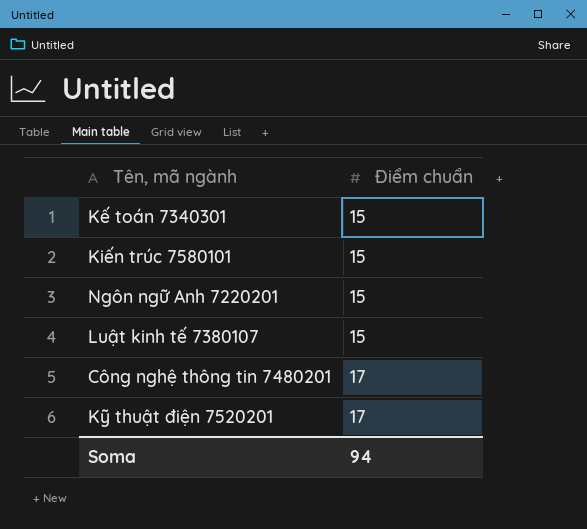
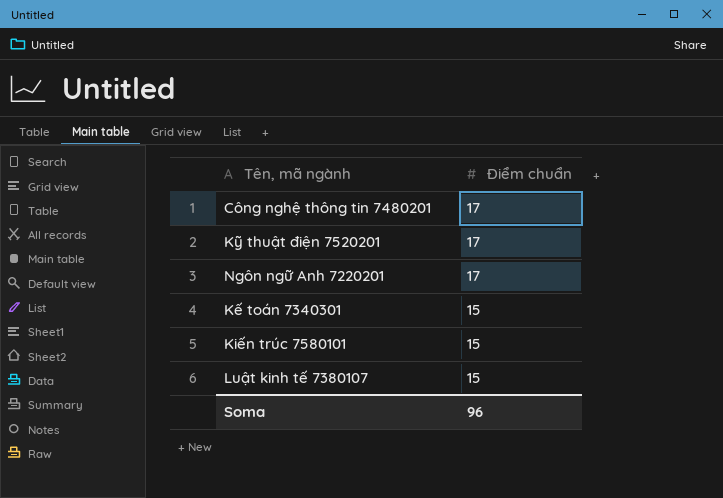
row order: Điểm chuẩn ascending -> Điểm chuẩn descending
Ngôn ngữ Anh 7220201 | Điểm chuẩn: 15 -> 17
Soma | Điểm chuẩn: 94 -> 96

